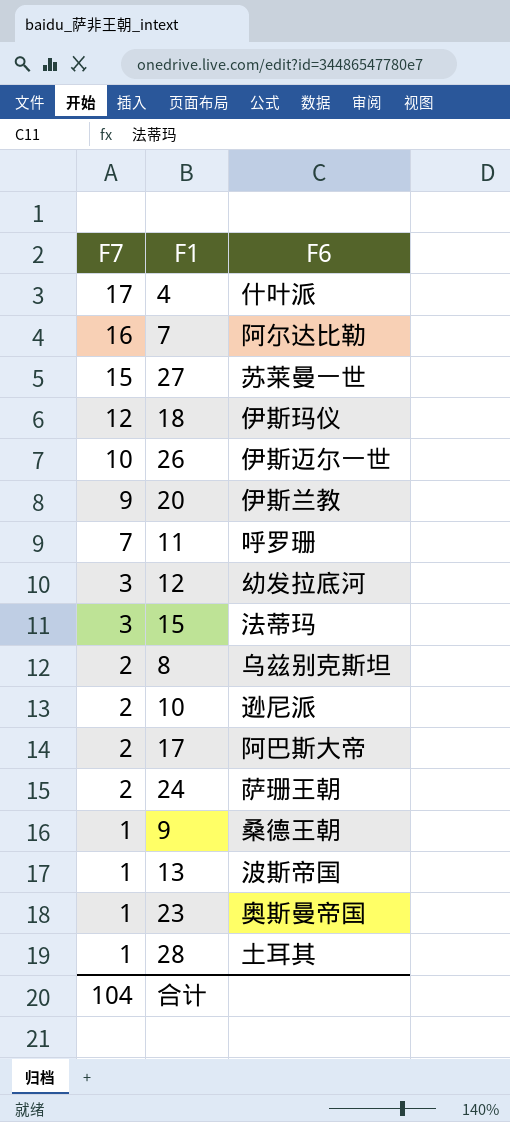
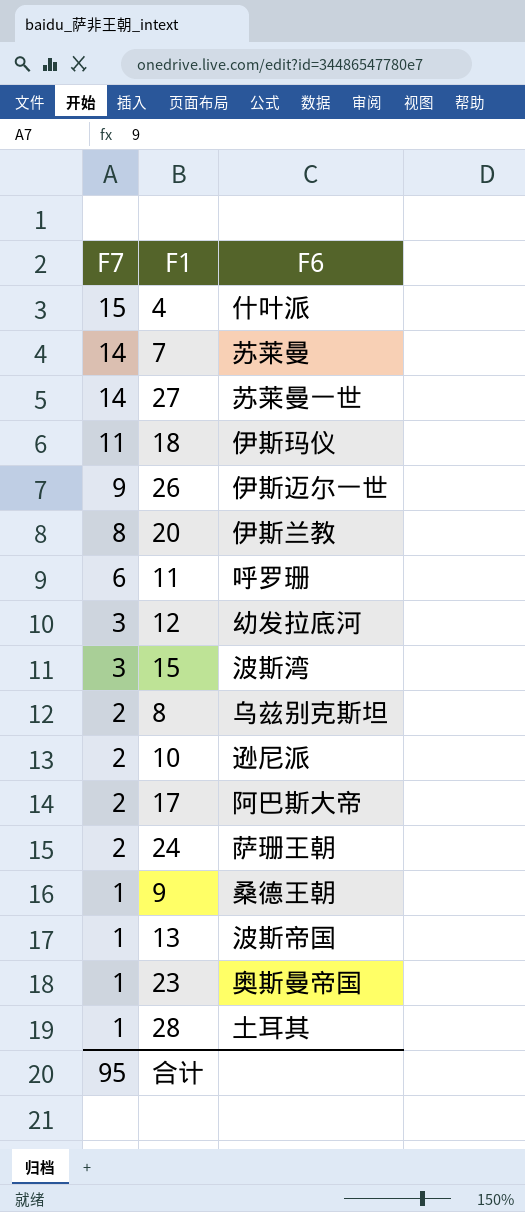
4 | F7: 17 -> 15
7 | F7: 16 -> 14
7 | F6: 阿尔达比勒 -> 苏莱曼
27 | F7: 15 -> 14
18 | F7: 12 -> 11
26 | F7: 10 -> 9
20 | F7: 9 -> 8
11 | F7: 7 -> 6
15 | F6: 法蒂玛 -> 波斯湾
合计 | F7: 104 -> 95

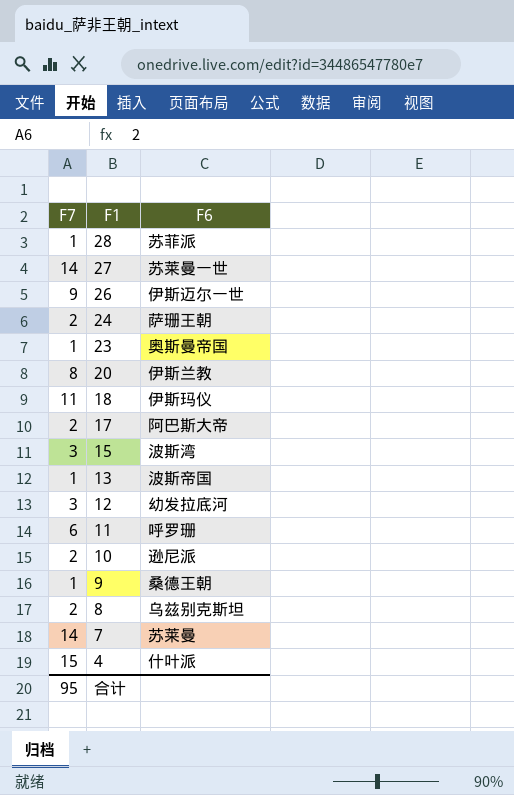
row order: F7 descending -> F1 descending
28 | F6: 土耳其 -> 苏菲派

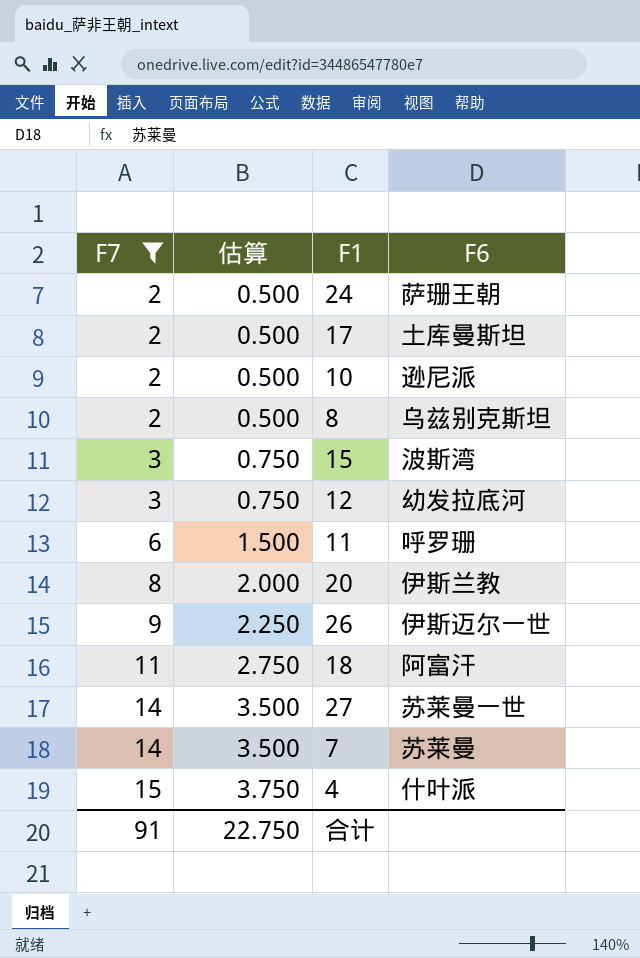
filter: none -> F7 != 1
row order: F1 descending -> F7 ascending
column 估算 | formula: none -> [F7] * 0.25
17 | F6: 阿巴斯大帝 -> 土库曼斯坦
18 | F6: 伊斯玛仪 -> 阿富汗
合计 | F7: 95 -> 91

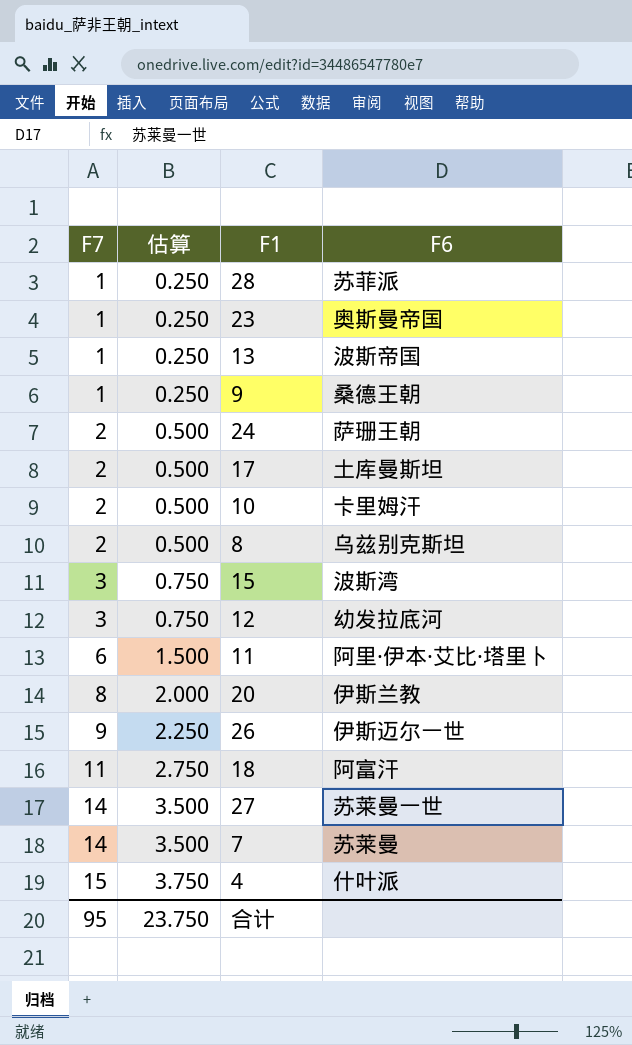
filter: F7 != 1 -> none
10 | F6: 逊尼派 -> 卡里姆汗
11 | F6: 呼罗珊 -> 阿里·伊本·艾比·塔里卜
合计 | F7: 91 -> 95
合计 | 估算: 22.750 -> 23.750

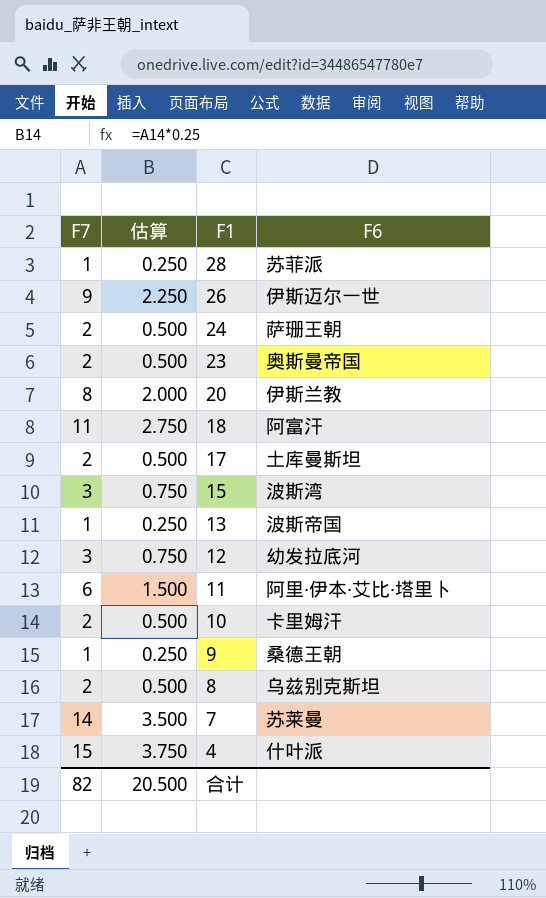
row order: F7 ascending -> F1 descending
row 27: 14 | 3.500 | 苏莱曼一世 -> none
23 | F7: 1 -> 2
23 | 估算: 0.250 -> 0.500
合计 | F7: 95 -> 82
合计 | 估算: 23.750 -> 20.500

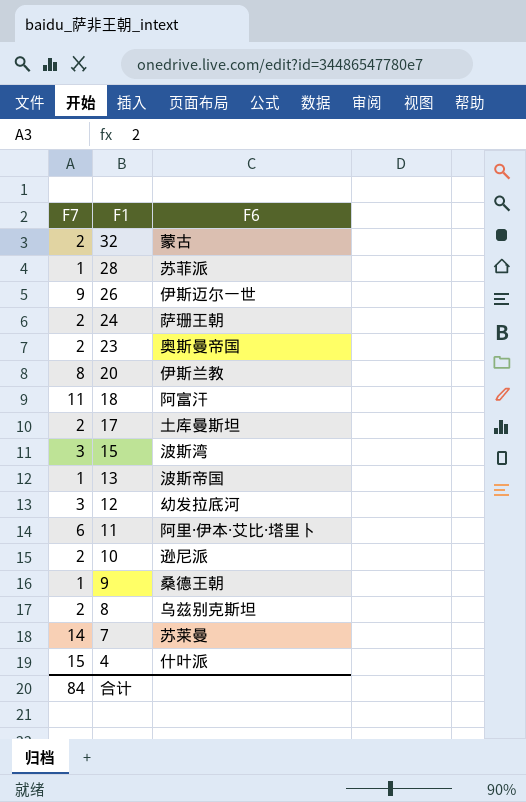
column 估算 | formula: [F7] * 0.25 -> none
row 32: none -> 2 | 蒙古
10 | F6: 卡里姆汗 -> 逊尼派
合计 | F7: 82 -> 84

